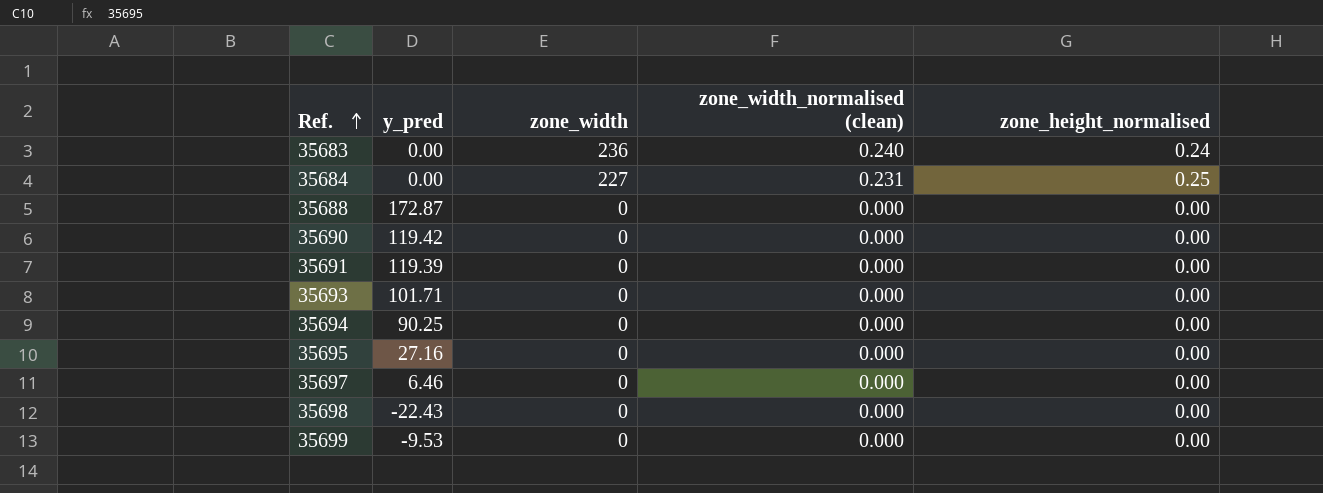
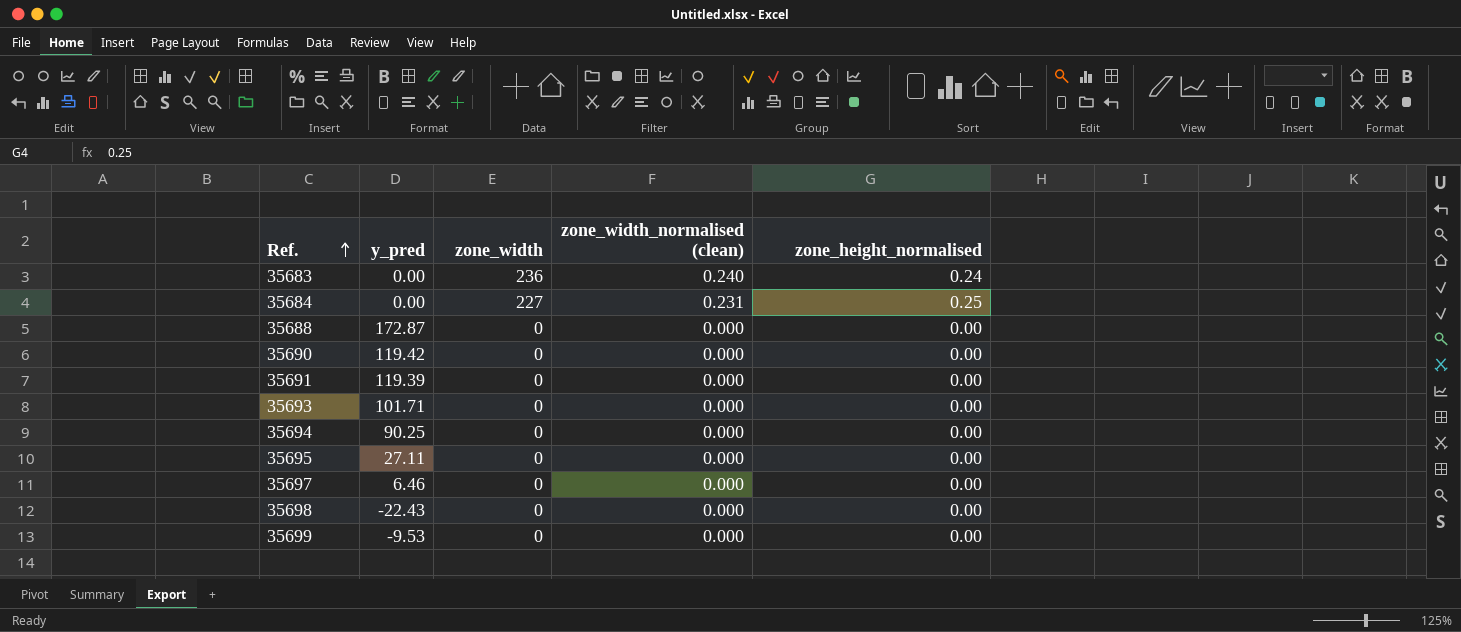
35695 | y_pred: 27.16 -> 27.11

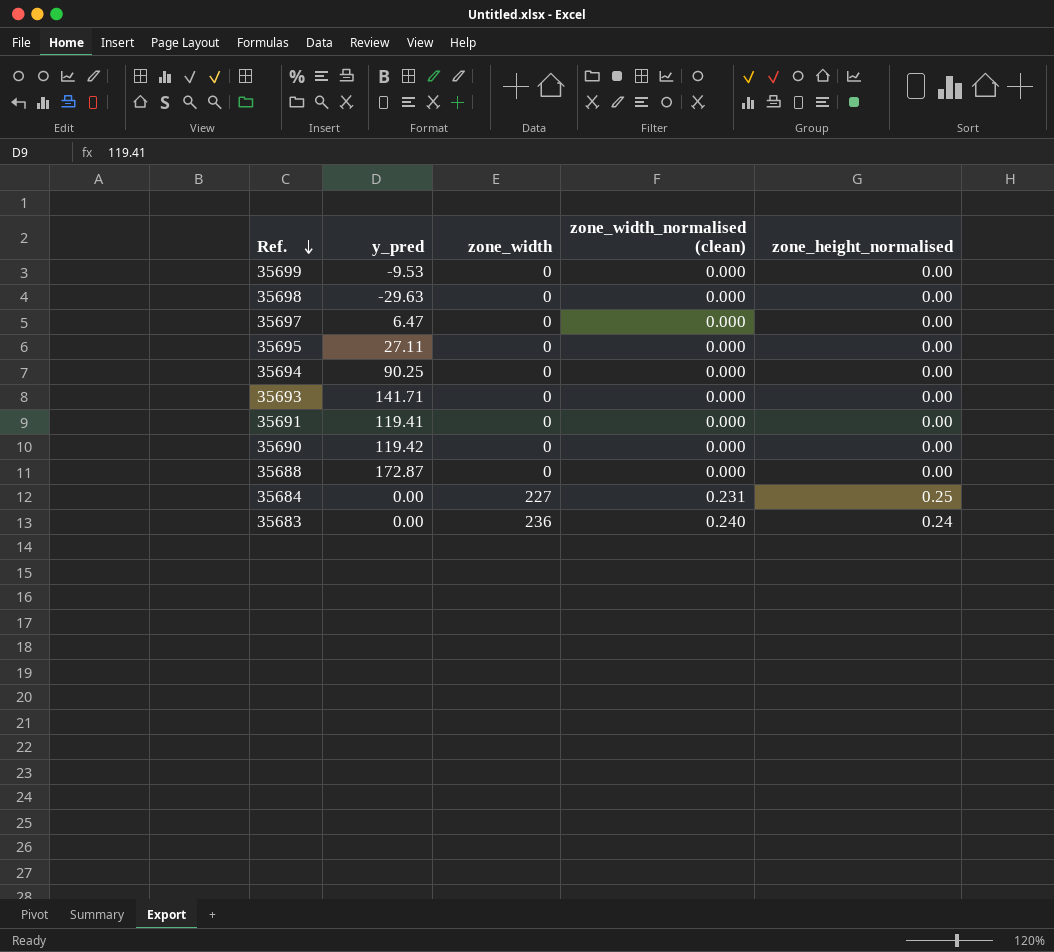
row order: Ref. ascending -> Ref. descending
35698 | y_pred: -22.43 -> -29.63
35697 | y_pred: 6.46 -> 6.47
35693 | y_pred: 101.71 -> 141.71
35691 | y_pred: 119.39 -> 119.41

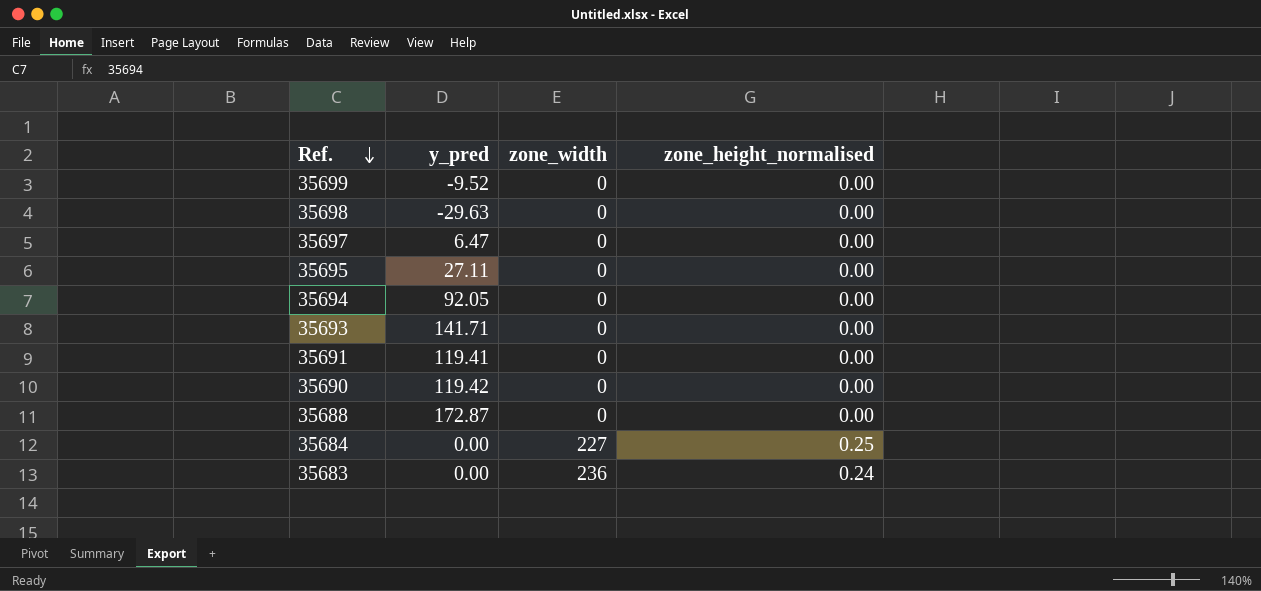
column zone_width_normalised (clean) | position: 4 -> none
35699 | y_pred: -9.53 -> -9.52
35694 | y_pred: 90.25 -> 92.05

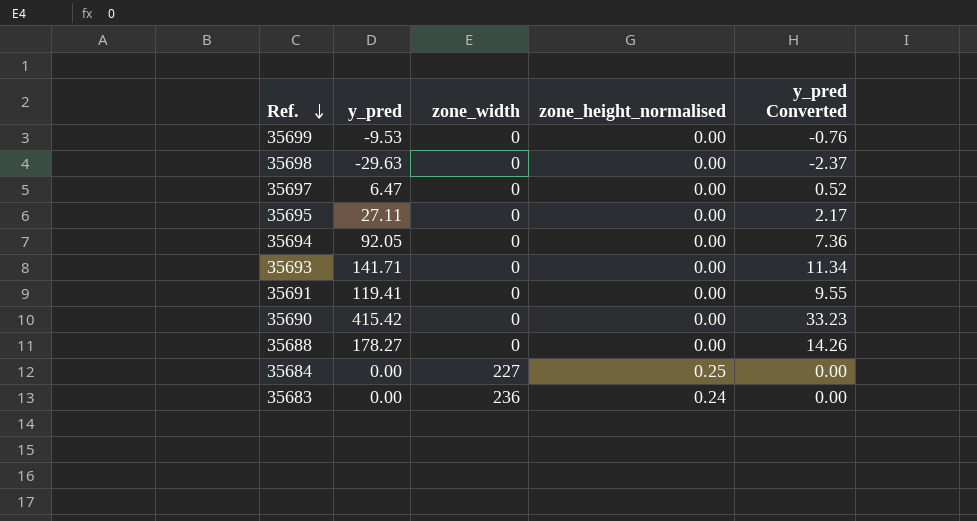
column y_pred Converted | formula: none -> [y_pred] * 0.08
35699 | y_pred: -9.52 -> -9.53
35690 | y_pred: 119.42 -> 415.42
35688 | y_pred: 172.87 -> 178.27

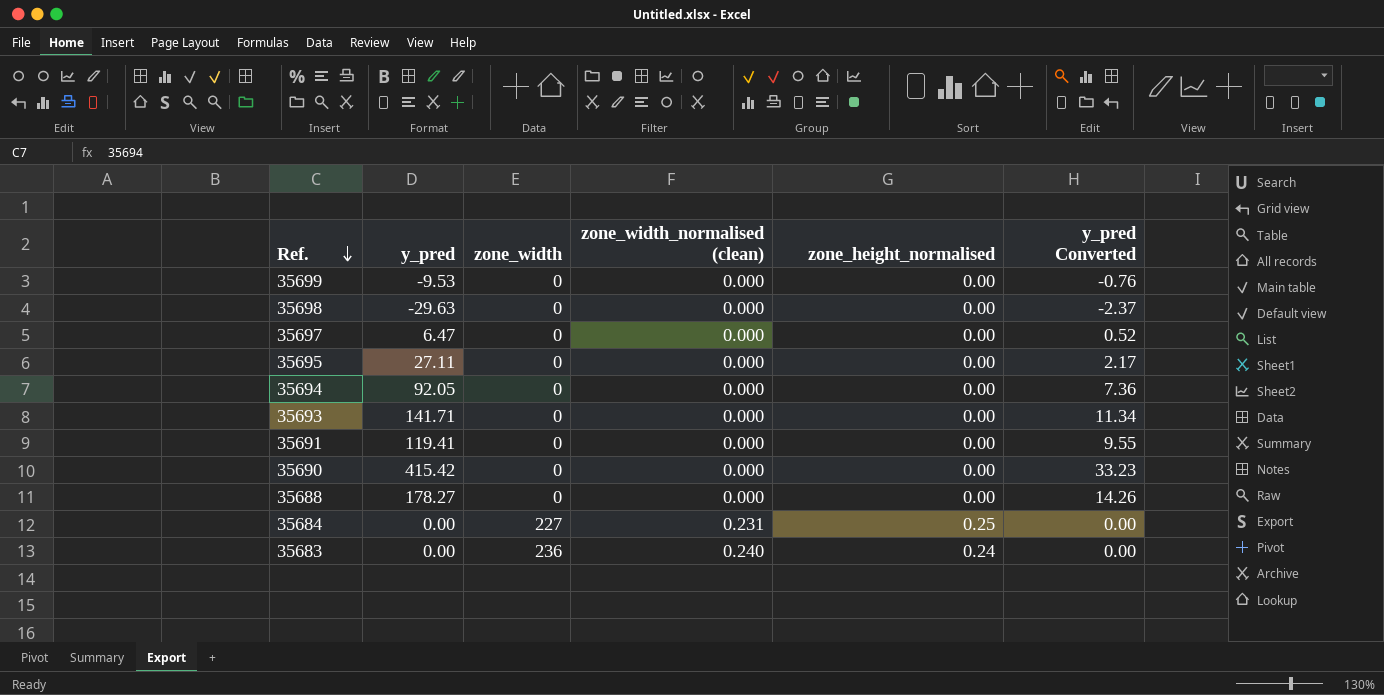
column zone_width_normalised (clean) | position: none -> 4

